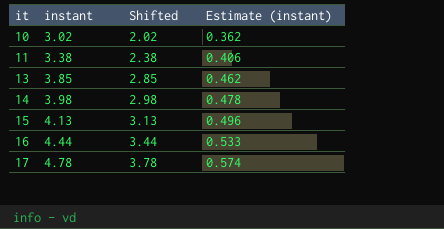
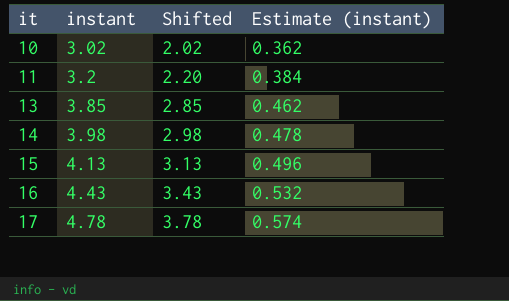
11 | instant: 3.38 -> 3.2
11 | Shifted: 2.38 -> 2.20
11 | Estimate (instant): 0.406 -> 0.384
16 | instant: 4.44 -> 4.43
16 | Shifted: 3.44 -> 3.43
16 | Estimate (instant): 0.533 -> 0.532

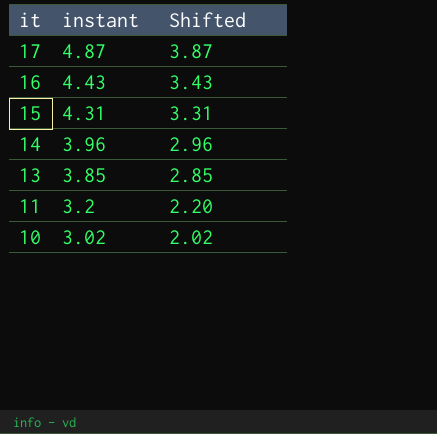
row order: it ascending -> it descending
column Estimate (instant) | formula: [instant] * 0.12 -> none
17 | instant: 4.78 -> 4.87
17 | Shifted: 3.78 -> 3.87
15 | instant: 4.13 -> 4.31
15 | Shifted: 3.13 -> 3.31
14 | instant: 3.98 -> 3.96
14 | Shifted: 2.98 -> 2.96

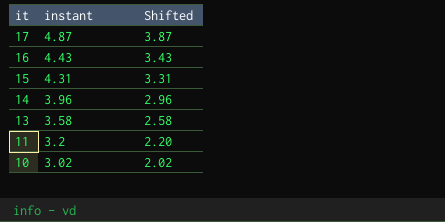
13 | instant: 3.85 -> 3.58
13 | Shifted: 2.85 -> 2.58

